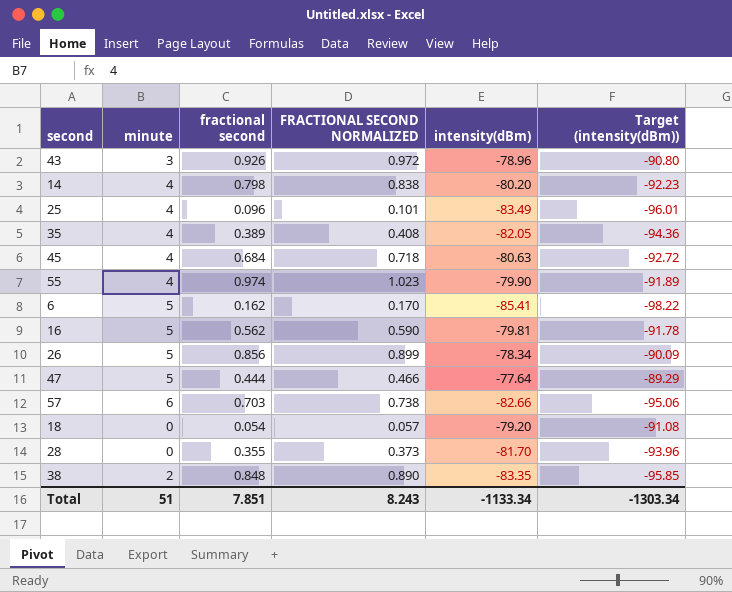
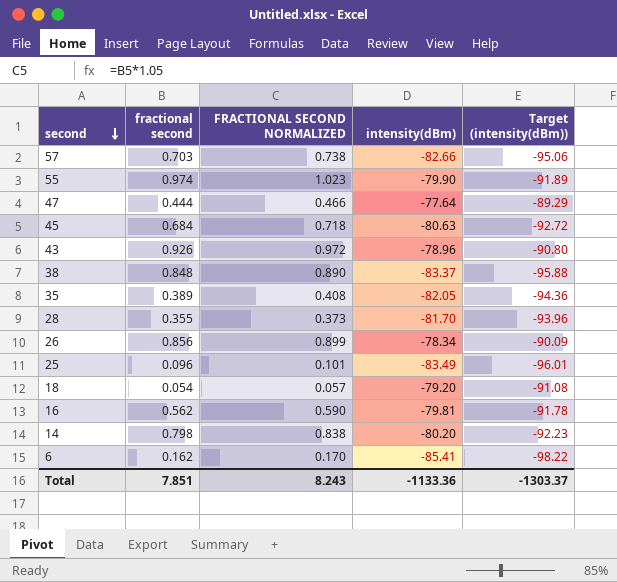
row order: none -> second descending
column minute | position: 2 -> none
38 | intensity(dBm): -83.35 -> -83.37
38 | Target (intensity(dBm)): -95.85 -> -95.88
Total | intensity(dBm): -1133.34 -> -1133.36
Total | Target (intensity(dBm)): -1303.34 -> -1303.37

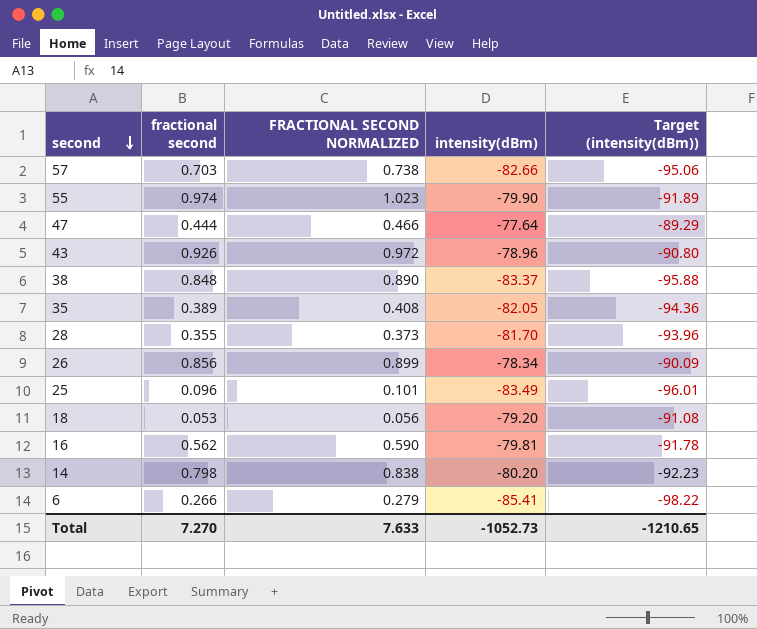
row 45: 0.684 | 0.718 | -80.63 | -92.72 -> none
18 | fractional second: 0.054 -> 0.053
18 | FRACTIONAL SECOND NORMALIZED: 0.057 -> 0.056
6 | fractional second: 0.162 -> 0.266
6 | FRACTIONAL SECOND NORMALIZED: 0.170 -> 0.279
Total | fractional second: 7.851 -> 7.270
Total | FRACTIONAL SECOND NORMALIZED: 8.243 -> 7.633
Total | intensity(dBm): -1133.36 -> -1052.73
Total | Target (intensity(dBm)): -1303.37 -> -1210.65

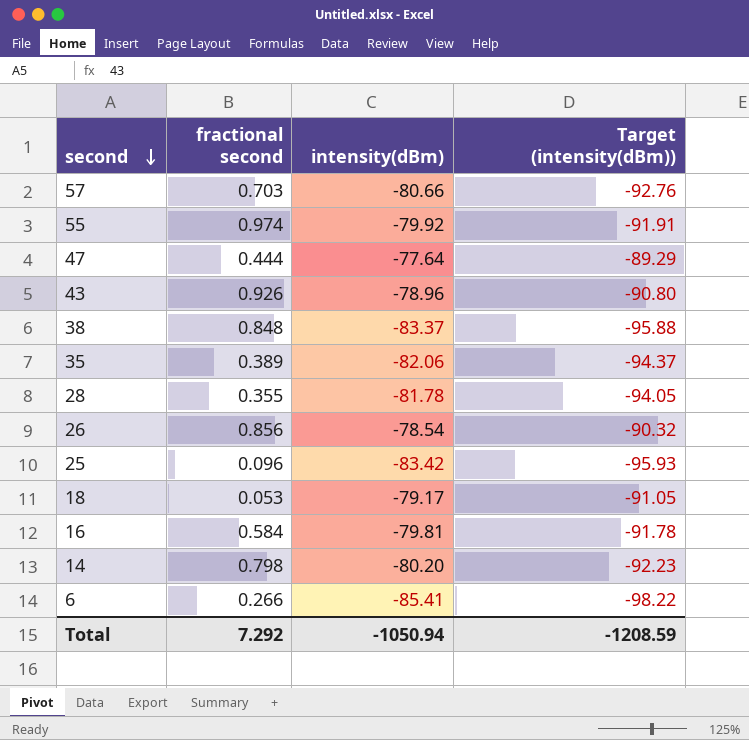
column FRACTIONAL SECOND NORMALIZED | formula: [fractional second] * 1.05 -> none
57 | intensity(dBm): -82.66 -> -80.66
57 | Target (intensity(dBm)): -95.06 -> -92.76
55 | intensity(dBm): -79.90 -> -79.92
55 | Target (intensity(dBm)): -91.89 -> -91.91
35 | intensity(dBm): -82.05 -> -82.06
35 | Target (intensity(dBm)): -94.36 -> -94.37
28 | intensity(dBm): -81.70 -> -81.78
28 | Target (intensity(dBm)): -93.96 -> -94.05
26 | intensity(dBm): -78.34 -> -78.54
26 | Target (intensity(dBm)): -90.09 -> -90.32
25 | intensity(dBm): -83.49 -> -83.42
25 | Target (intensity(dBm)): -96.01 -> -95.93
18 | intensity(dBm): -79.20 -> -79.17
18 | Target (intensity(dBm)): -91.08 -> -91.05
16 | fractional second: 0.562 -> 0.584
Total | fractional second: 7.270 -> 7.292
Total | intensity(dBm): -1052.73 -> -1050.94
Total | Target (intensity(dBm)): -1210.65 -> -1208.59

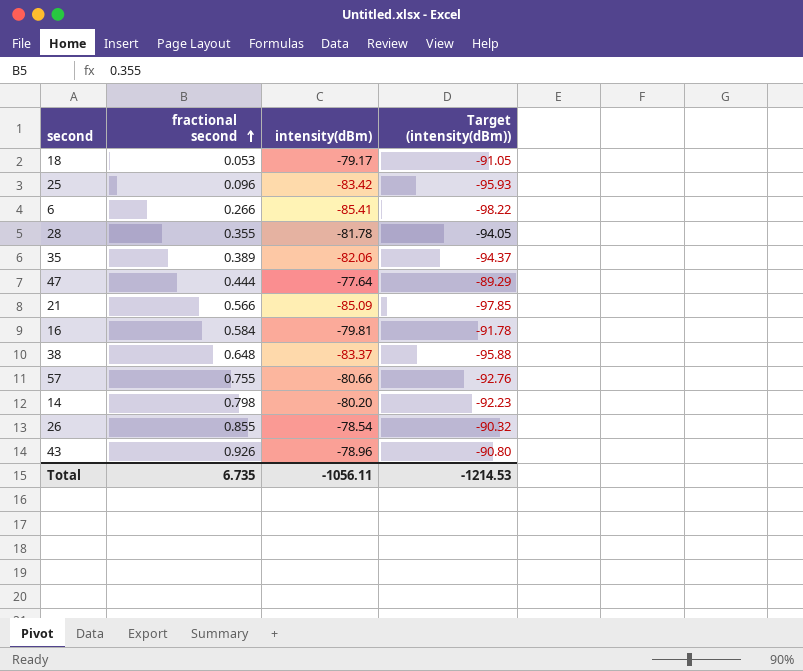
row order: second descending -> fractional second ascending
row 55: 0.974 | -79.92 | -91.91 -> none
row 21: none -> 0.566 | -85.09 | -97.85
38 | fractional second: 0.848 -> 0.648
57 | fractional second: 0.703 -> 0.755
26 | fractional second: 0.856 -> 0.855
Total | fractional second: 7.292 -> 6.735
Total | intensity(dBm): -1050.94 -> -1056.11
Total | Target (intensity(dBm)): -1208.59 -> -1214.53

